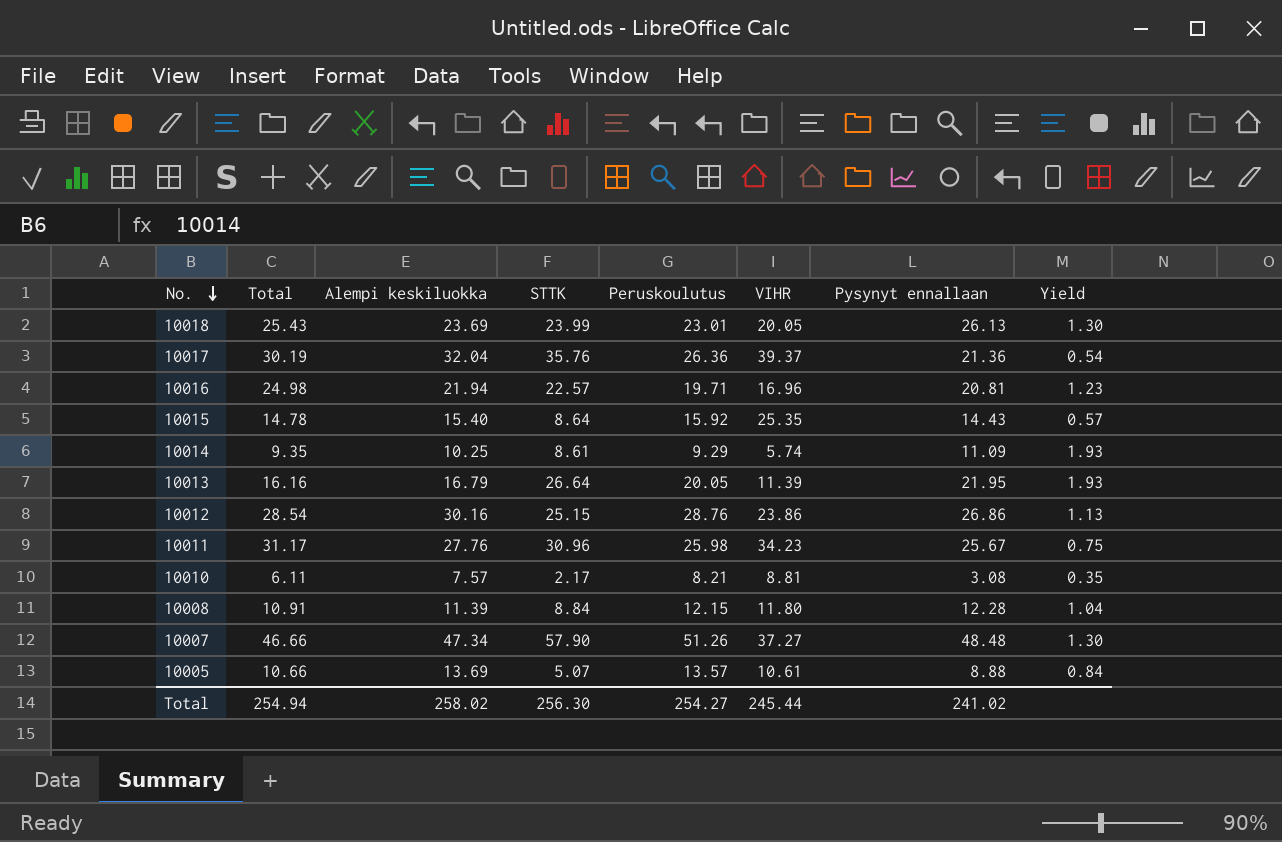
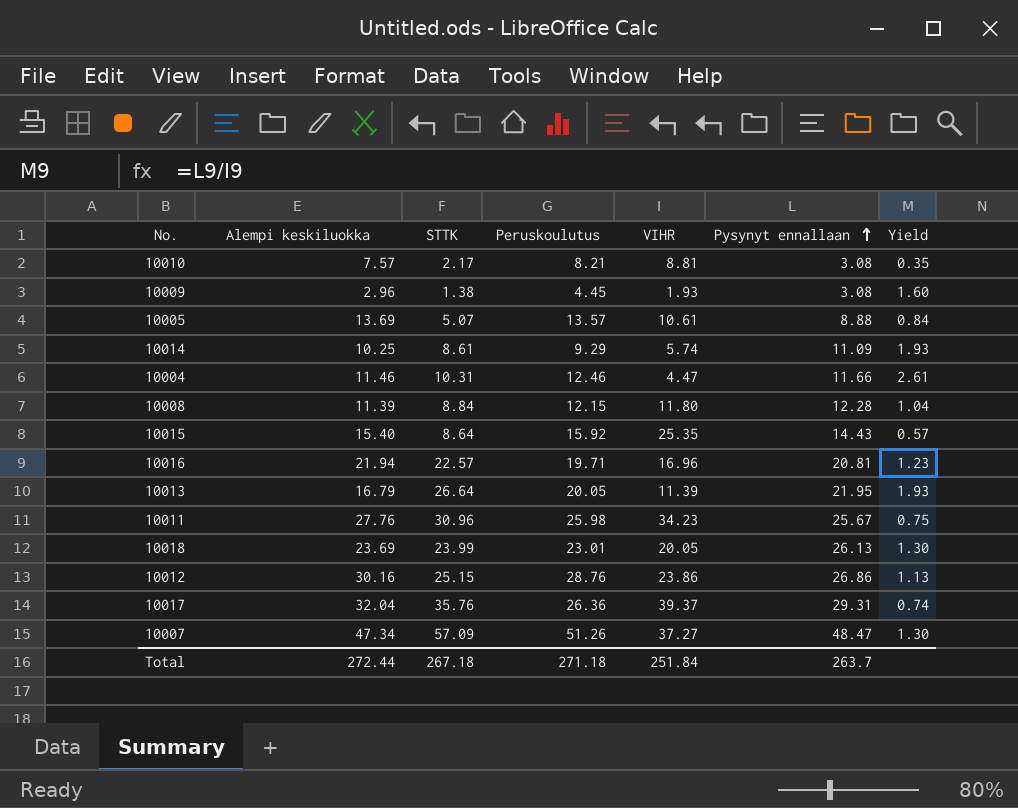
row order: No. descending -> Pysynyt ennallaan ascending
column Total | position: 2 -> none
row 10009: none -> 2.96 | 1.38 | 4.45 | 1.93 | 3.08 | 1.60
row 10004: none -> 11.46 | 10.31 | 12.46 | 4.47 | 11.66 | 2.61
10017 | Pysynyt ennallaan: 21.36 -> 29.31
10017 | Yield: 0.54 -> 0.74
10007 | STTK: 57.90 -> 57.09
10007 | Pysynyt ennallaan: 48.48 -> 48.47
Total | Alempi keskiluokka: 258.02 -> 272.44
Total | STTK: 256.30 -> 267.18
Total | Peruskoulutus: 254.27 -> 271.18
Total | VIHR: 245.44 -> 251.84
Total | Pysynyt ennallaan: 241.02 -> 263.7

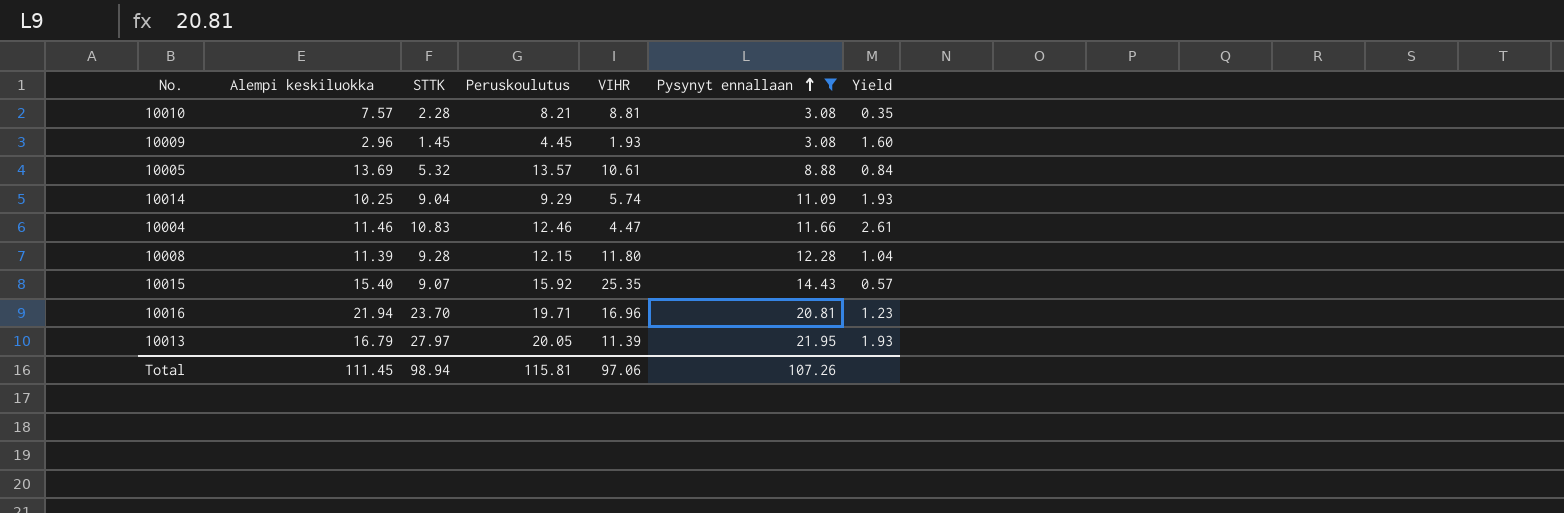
filter: none -> Pysynyt ennallaan <= 21.95
10010 | STTK: 2.17 -> 2.28
10009 | STTK: 1.38 -> 1.45
10005 | STTK: 5.07 -> 5.32
10014 | STTK: 8.61 -> 9.04
10004 | STTK: 10.31 -> 10.83
10008 | STTK: 8.84 -> 9.28
10015 | STTK: 8.64 -> 9.07
10016 | STTK: 22.57 -> 23.70
10013 | STTK: 26.64 -> 27.97
Total | Alempi keskiluokka: 272.44 -> 111.45
Total | STTK: 267.18 -> 98.94
Total | Peruskoulutus: 271.18 -> 115.81
Total | VIHR: 251.84 -> 97.06
Total | Pysynyt ennallaan: 263.7 -> 107.26

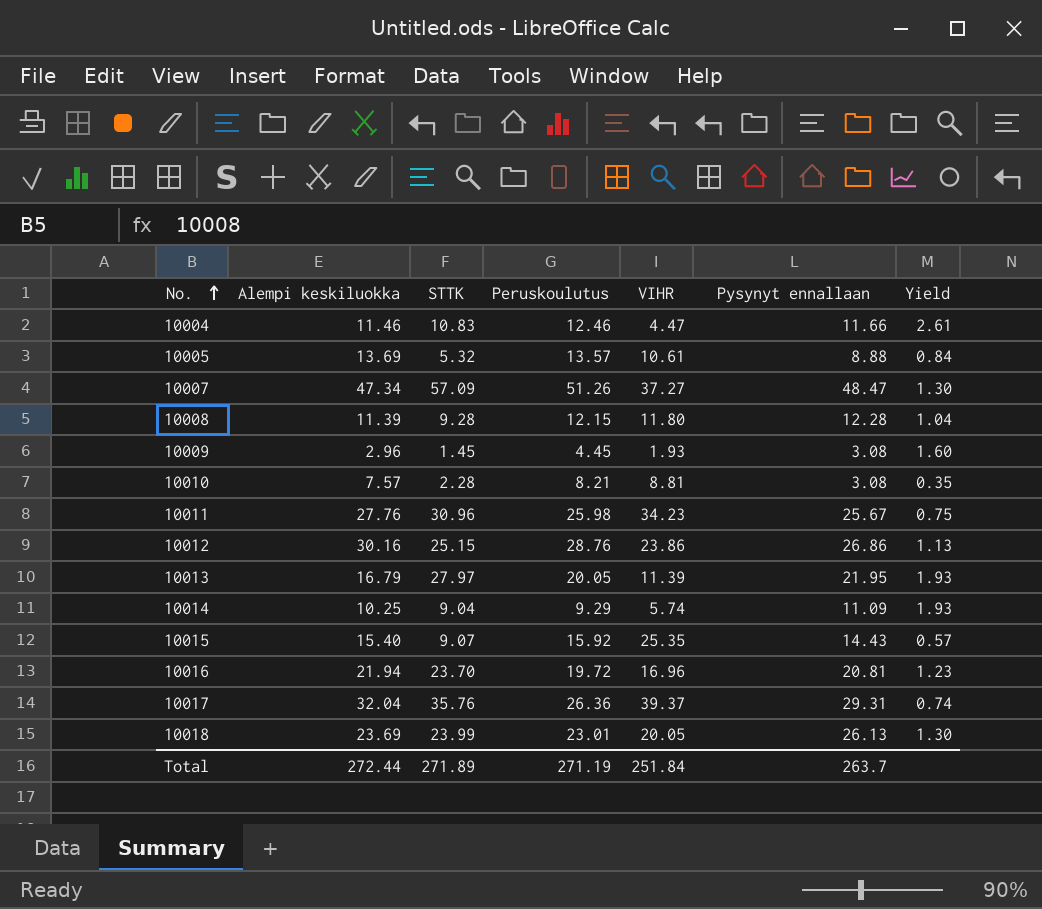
filter: Pysynyt ennallaan <= 21.95 -> none
row order: Pysynyt ennallaan ascending -> No. ascending
10016 | Peruskoulutus: 19.71 -> 19.72
Total | Alempi keskiluokka: 111.45 -> 272.44
Total | STTK: 98.94 -> 271.89
Total | Peruskoulutus: 115.81 -> 271.19
Total | VIHR: 97.06 -> 251.84
Total | Pysynyt ennallaan: 107.26 -> 263.7

